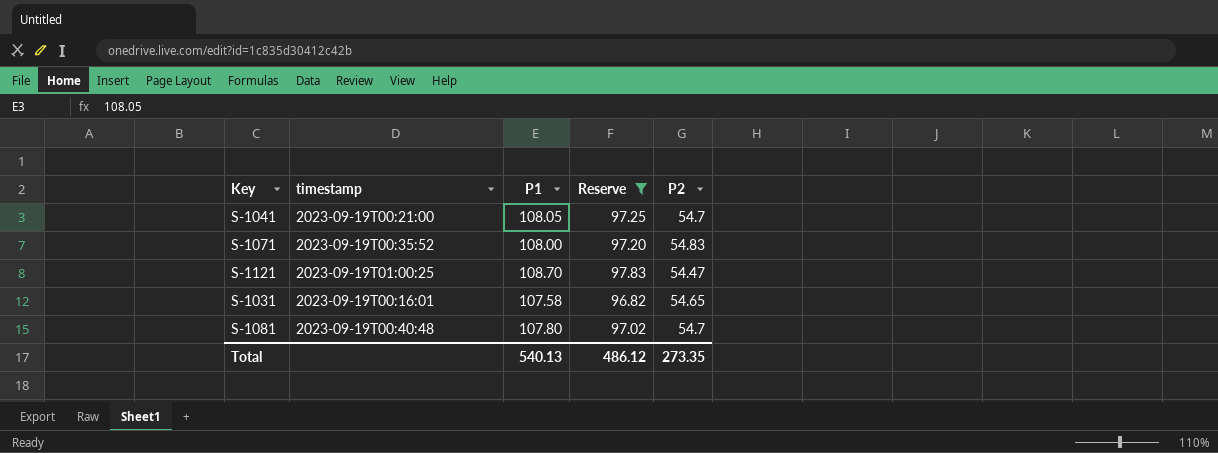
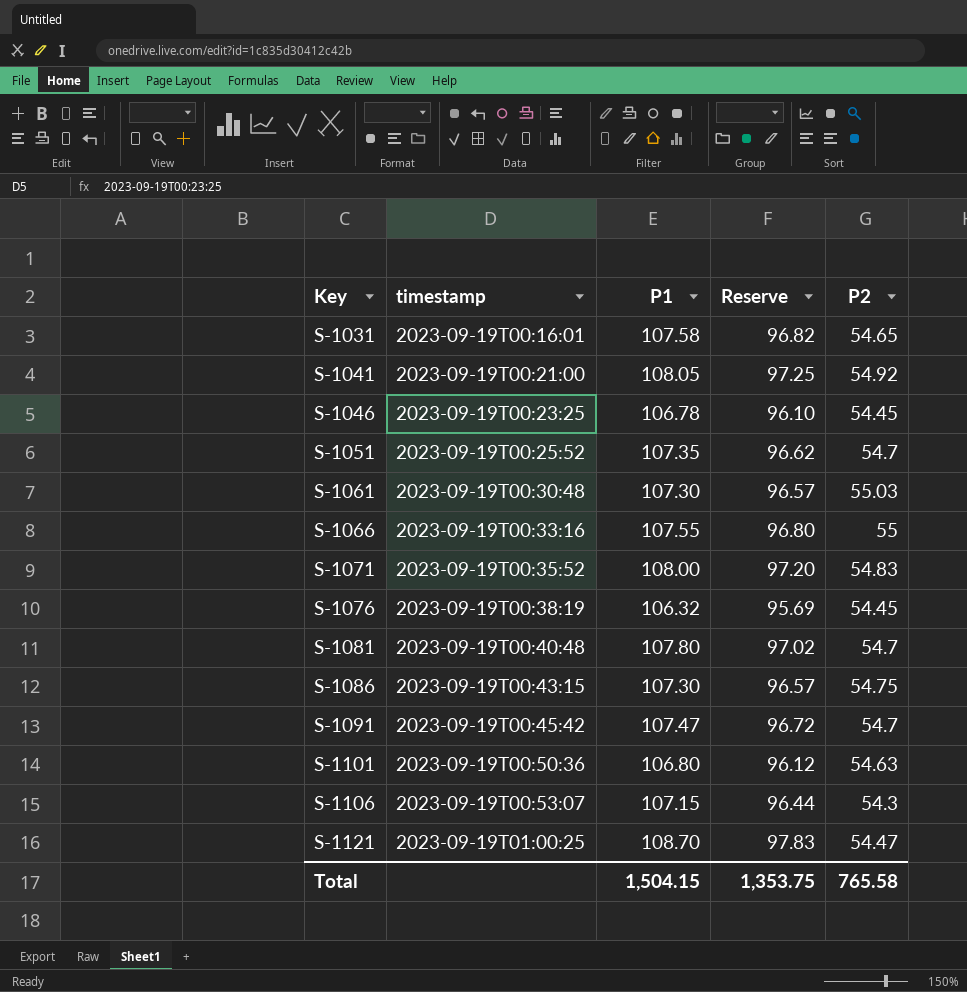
filter: Reserve >= 96.82 -> none
row order: none -> Key ascending
S-1041 | P2: 54.7 -> 54.92
Total | P1: 540.13 -> 1,504.15
Total | Reserve: 486.12 -> 1,353.75
Total | P2: 273.35 -> 765.58

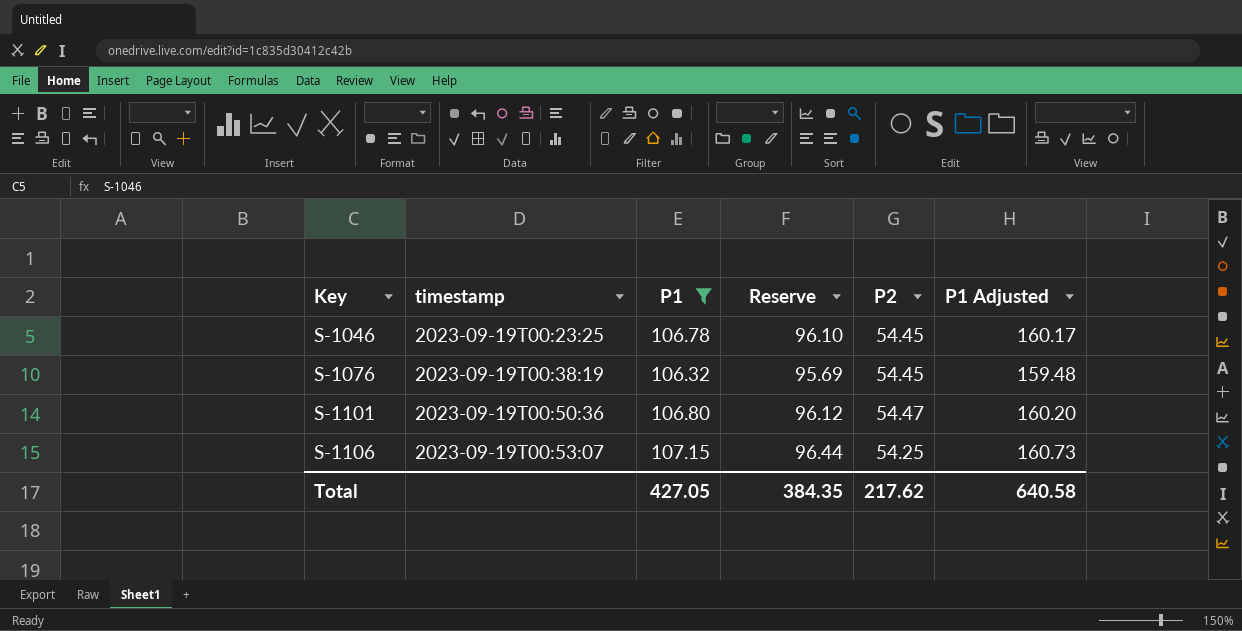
filter: none -> P1 <= 107.15
column P1 Adjusted | formula: none -> [P1] * 1.5
S-1101 | P2: 54.63 -> 54.47
S-1106 | P2: 54.3 -> 54.25
Total | P1: 1,504.15 -> 427.05
Total | Reserve: 1,353.75 -> 384.35
Total | P2: 765.58 -> 217.62

